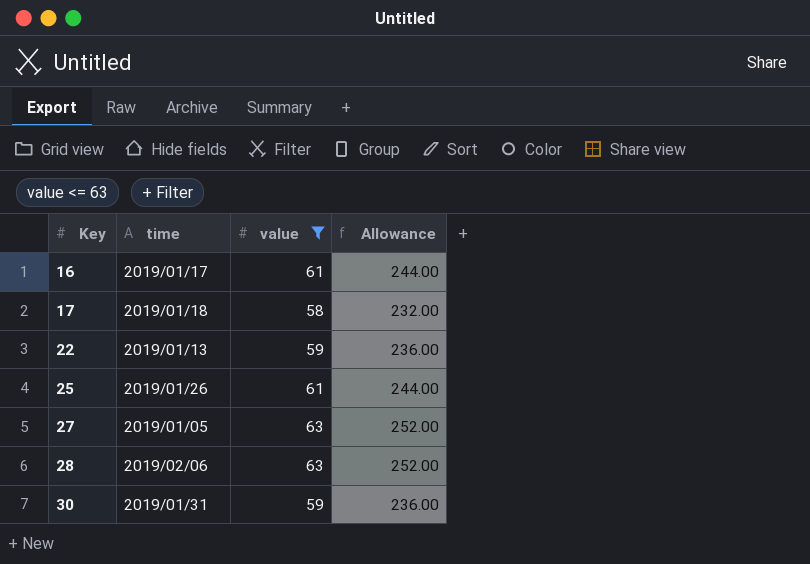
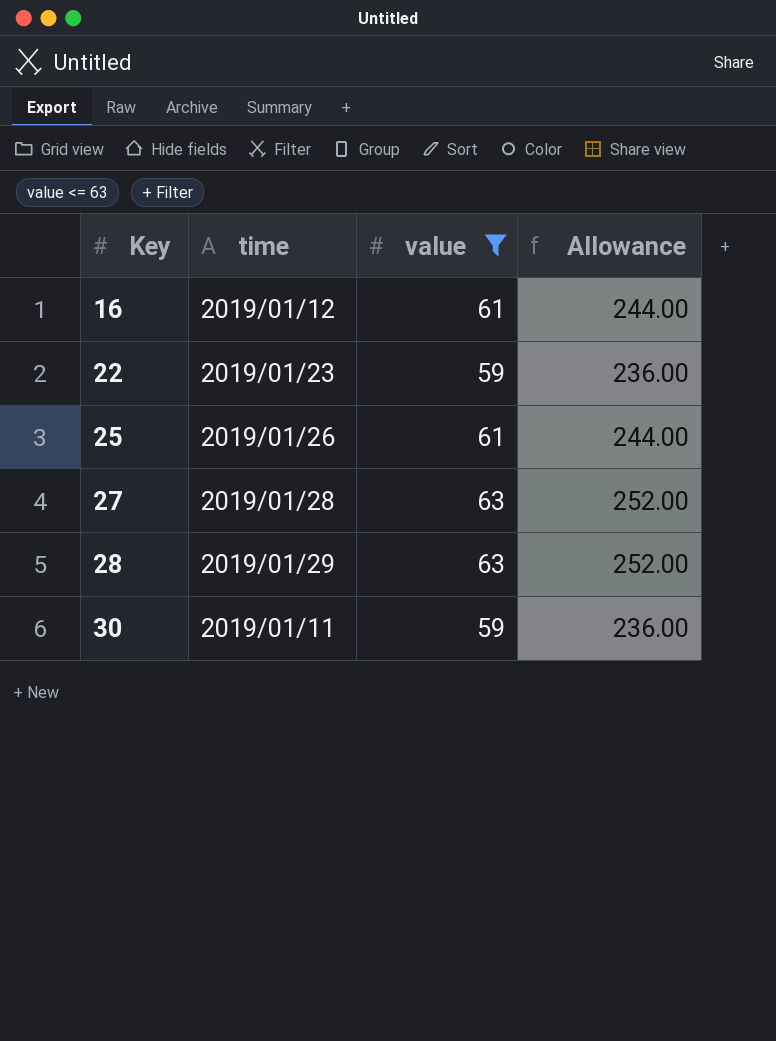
row 17: 2019/01/18 | 58 | 232.00 -> none
16 | time: 2019/01/17 -> 2019/01/12
22 | time: 2019/01/13 -> 2019/01/23
27 | time: 2019/01/05 -> 2019/01/28
28 | time: 2019/02/06 -> 2019/01/29
30 | time: 2019/01/31 -> 2019/01/11

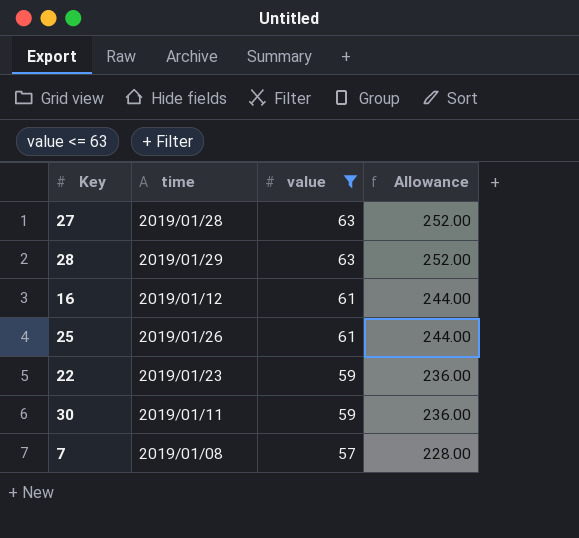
row order: Key ascending -> value descending
row 7: none -> 2019/01/08 | 57 | 228.00

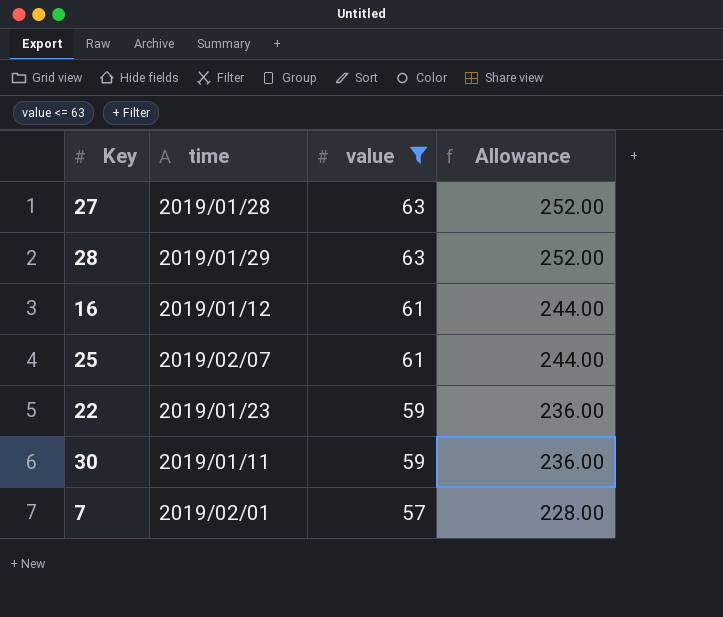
25 | time: 2019/01/26 -> 2019/02/07
7 | time: 2019/01/08 -> 2019/02/01

